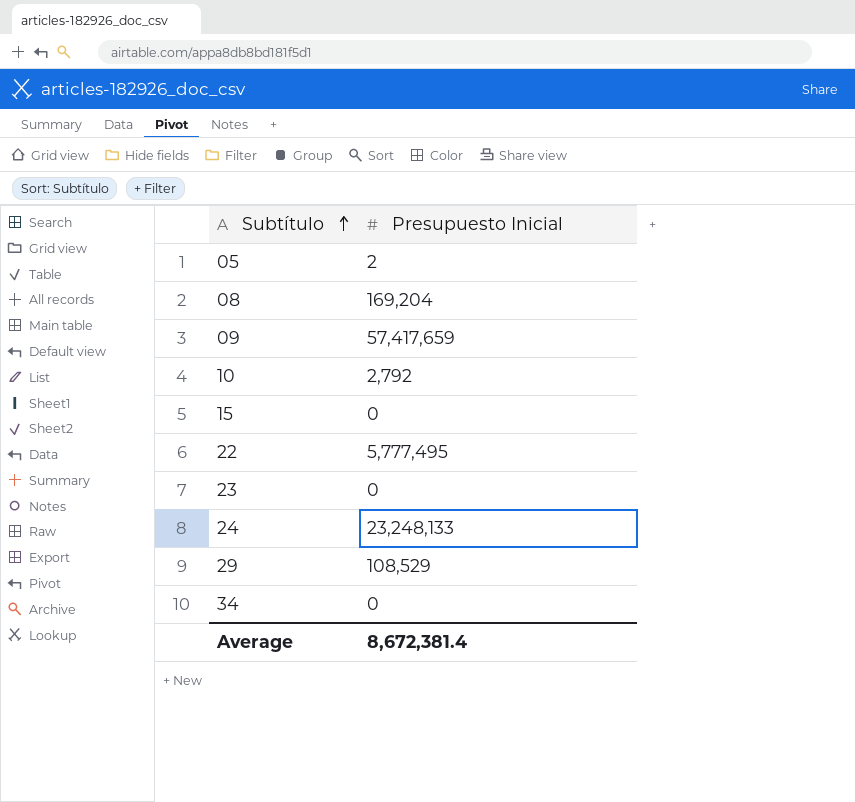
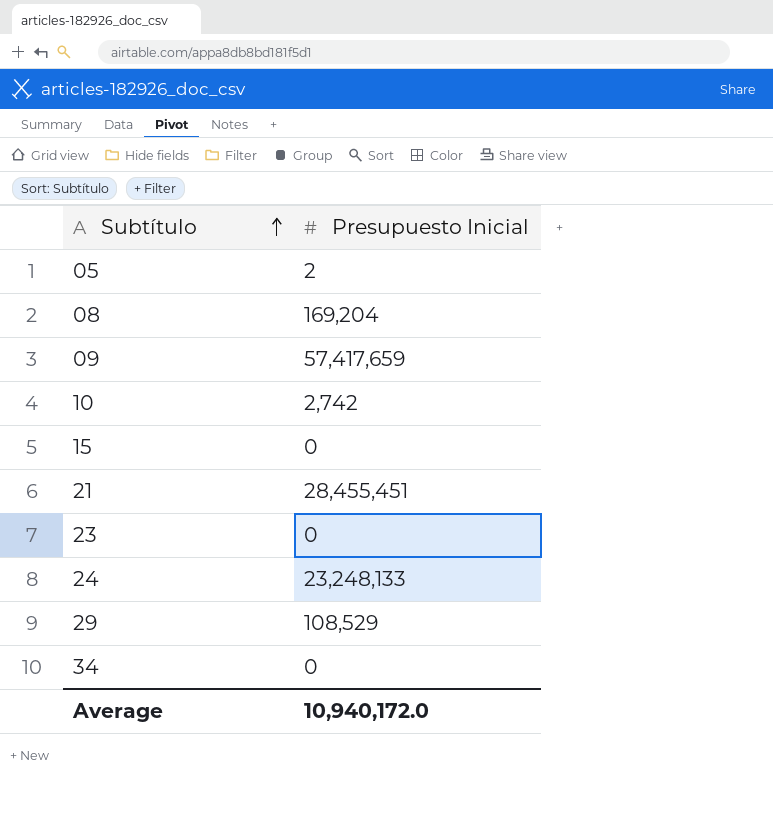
row 22: 5,777,495 -> none
10 | Presupuesto Inicial: 2,792 -> 2,742
row 21: none -> 28,455,451
Average | Presupuesto Inicial: 8,672,381.4 -> 10,940,172.0

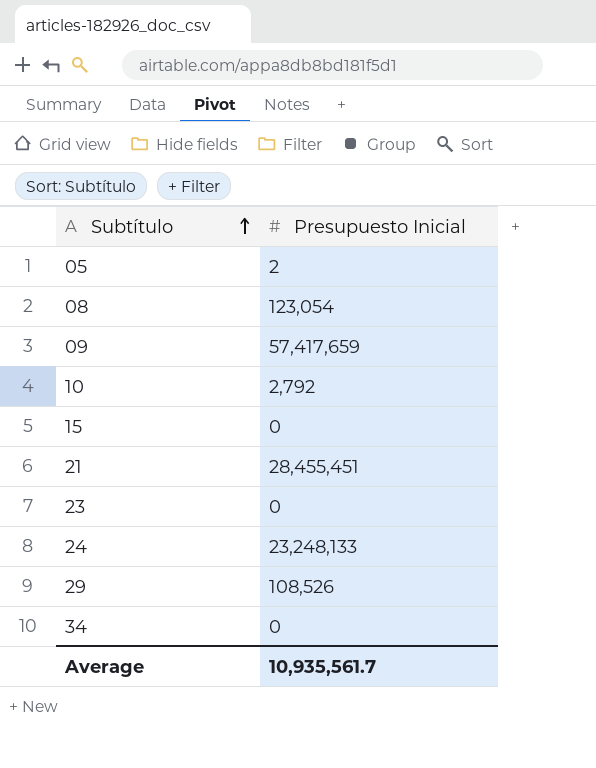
08 | Presupuesto Inicial: 169,204 -> 123,054
10 | Presupuesto Inicial: 2,742 -> 2,792
29 | Presupuesto Inicial: 108,529 -> 108,526
Average | Presupuesto Inicial: 10,940,172.0 -> 10,935,561.7

